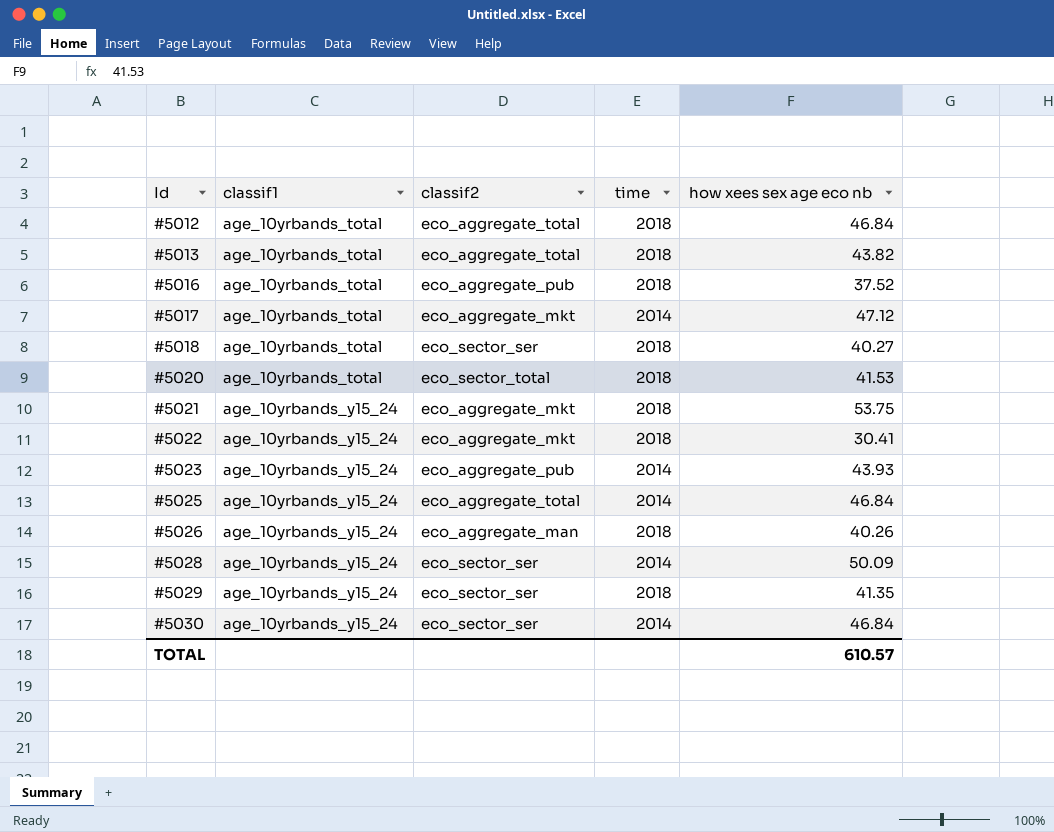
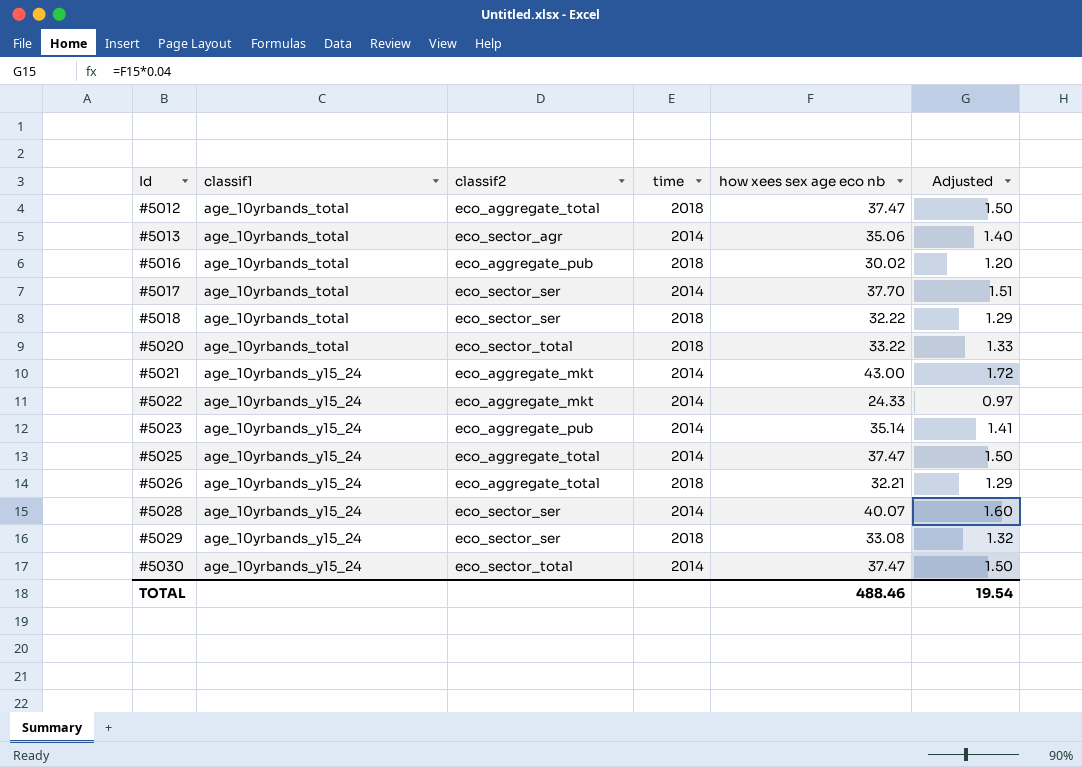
column Adjusted | formula: none -> [how xees sex age eco nb] * 0.04
#5012 | how xees sex age eco nb: 46.84 -> 37.47
#5013 | classif2: eco_aggregate_total -> eco_sector_agr
#5013 | time: 2018 -> 2014
#5013 | how xees sex age eco nb: 43.82 -> 35.06
#5016 | how xees sex age eco nb: 37.52 -> 30.02
#5017 | classif2: eco_aggregate_mkt -> eco_sector_ser
#5017 | how xees sex age eco nb: 47.12 -> 37.70
#5018 | how xees sex age eco nb: 40.27 -> 32.22
#5020 | how xees sex age eco nb: 41.53 -> 33.22
#5021 | time: 2018 -> 2014
#5021 | how xees sex age eco nb: 53.75 -> 43.00
#5022 | time: 2018 -> 2014
#5022 | how xees sex age eco nb: 30.41 -> 24.33
#5023 | how xees sex age eco nb: 43.93 -> 35.14
#5025 | how xees sex age eco nb: 46.84 -> 37.47
#5026 | classif2: eco_aggregate_man -> eco_aggregate_total
#5026 | how xees sex age eco nb: 40.26 -> 32.21
#5028 | how xees sex age eco nb: 50.09 -> 40.07
#5029 | how xees sex age eco nb: 41.35 -> 33.08
#5030 | classif2: eco_sector_ser -> eco_sector_total
#5030 | how xees sex age eco nb: 46.84 -> 37.47
TOTAL | how xees sex age eco nb: 610.57 -> 488.46

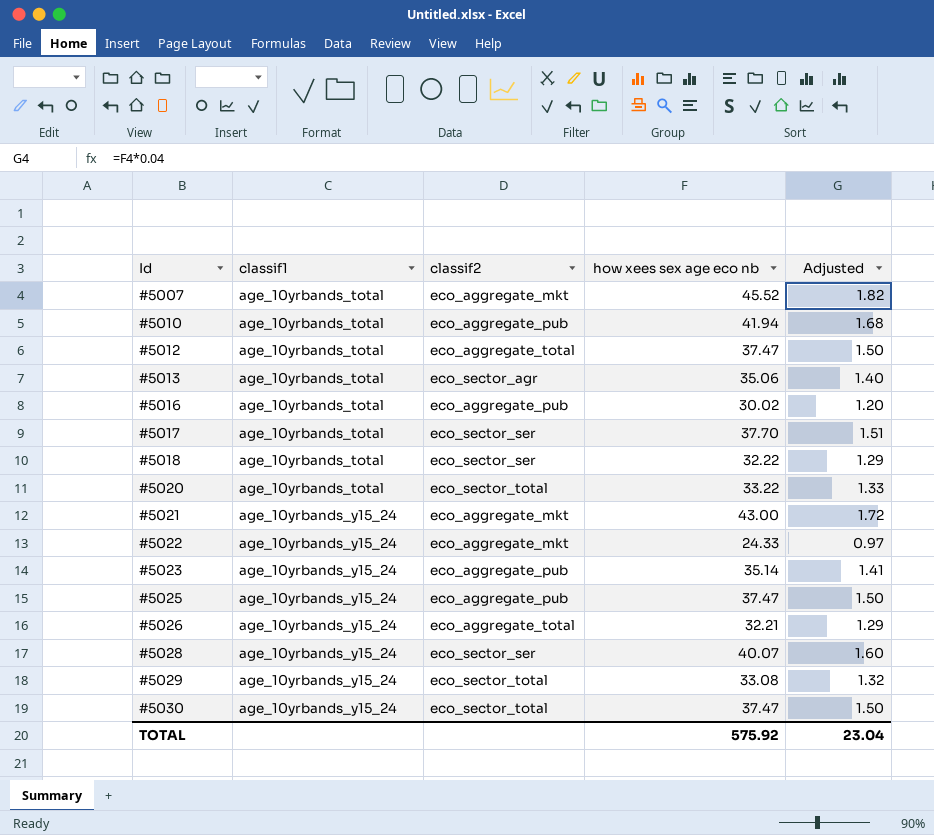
column time | position: 4 -> none
row #5007: none -> age_10yrbands_total | eco_aggregate_mkt | 45.52 | 1.82
row #5010: none -> age_10yrbands_total | eco_aggregate_pub | 41.94 | 1.68
#5025 | classif2: eco_aggregate_total -> eco_aggregate_pub
#5029 | classif2: eco_sector_ser -> eco_sector_total
TOTAL | how xees sex age eco nb: 488.46 -> 575.92
TOTAL | Adjusted: 19.54 -> 23.04

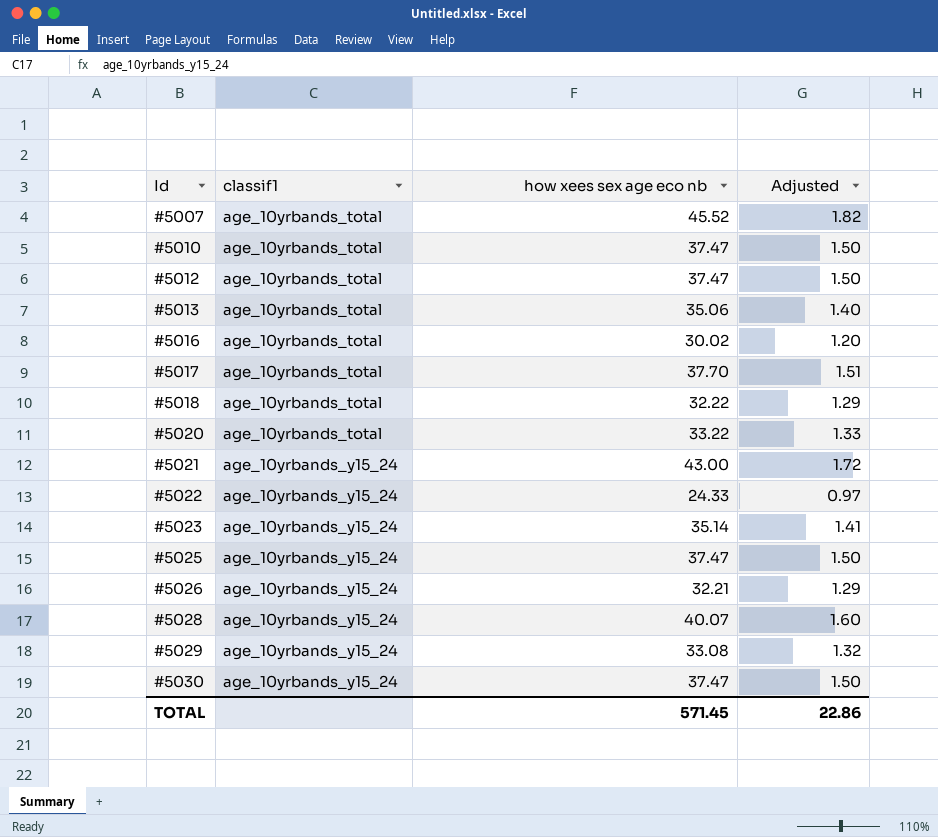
column classif2 | position: 3 -> none
#5010 | how xees sex age eco nb: 41.94 -> 37.47
#5010 | Adjusted: 1.68 -> 1.50
TOTAL | how xees sex age eco nb: 575.92 -> 571.45
TOTAL | Adjusted: 23.04 -> 22.86

